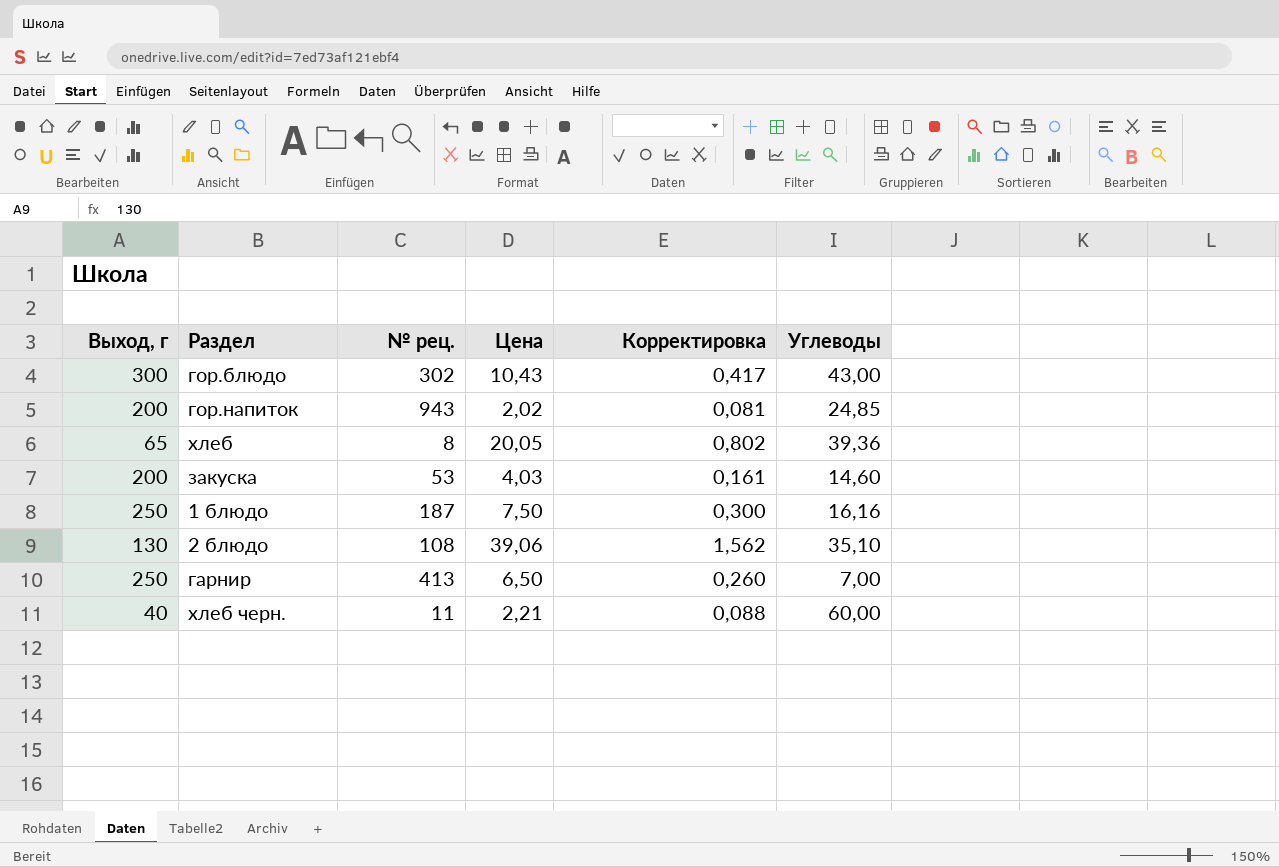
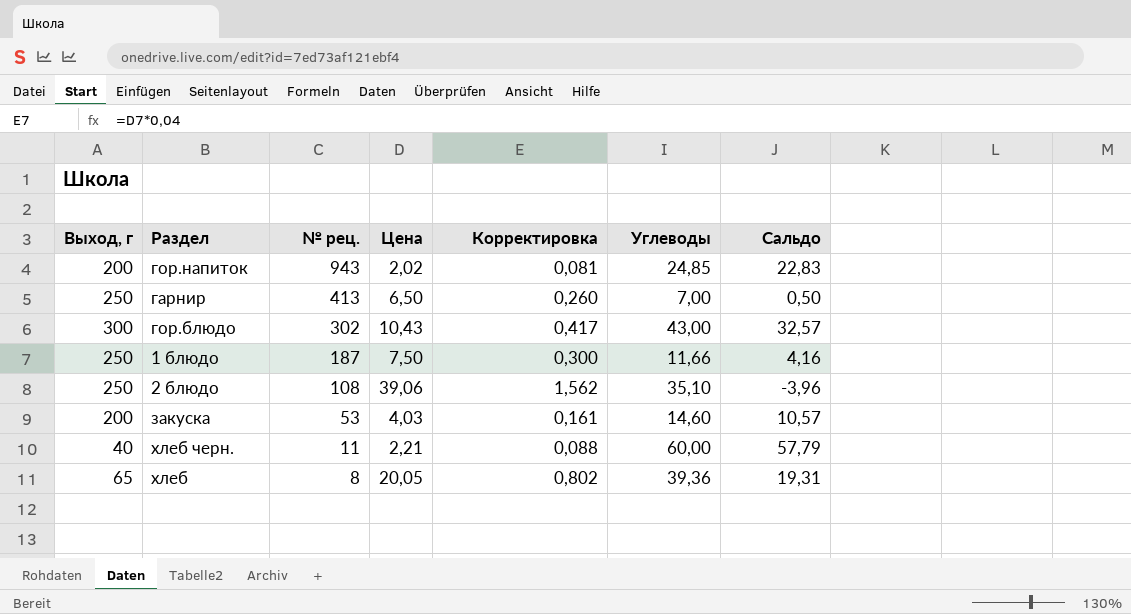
row order: none -> № рец. descending
column Сальдо | formula: none -> [Углеводы] - [Цена]
1 блюдо | Углеводы: 16,16 -> 11,66
2 блюдо | Выход, г: 130 -> 250

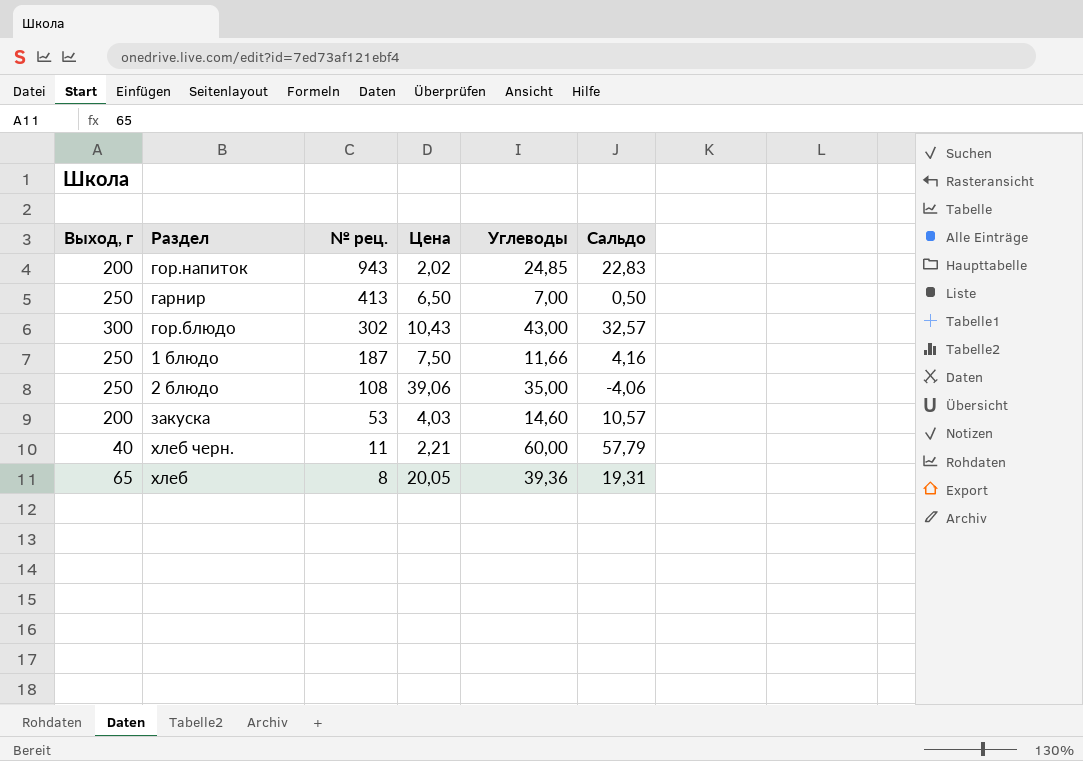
column Корректировка | formula: [Цена] * 0,04 -> none
2 блюдо | Углеводы: 35,10 -> 35,00
2 блюдо | Сальдо: -3,96 -> -4,06

